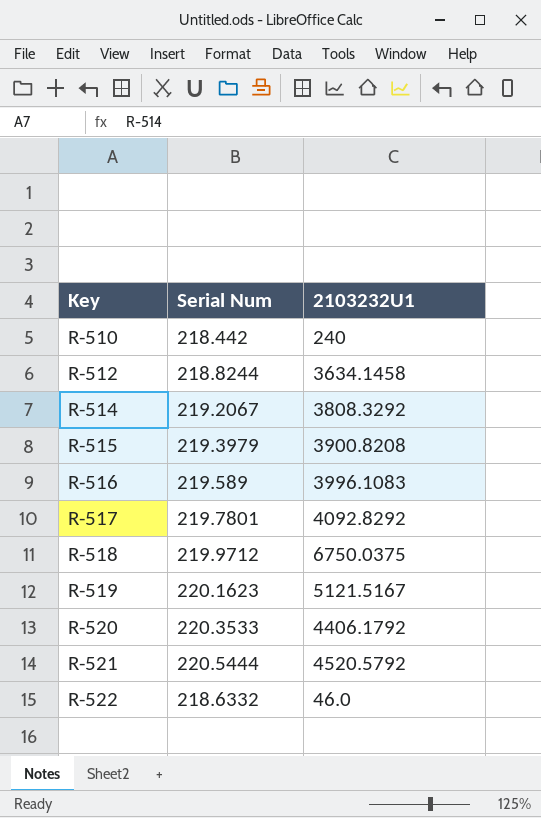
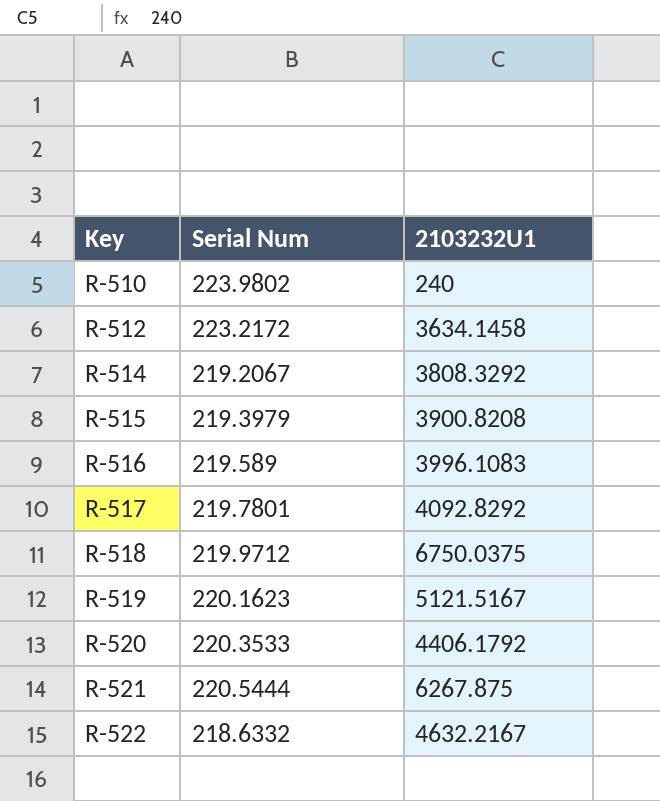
R-510 | Serial Num: 218.442 -> 223.9802
R-512 | Serial Num: 218.8244 -> 223.2172
R-521 | 2103232U1: 4520.5792 -> 6267.875
R-522 | 2103232U1: 46.0 -> 4632.2167

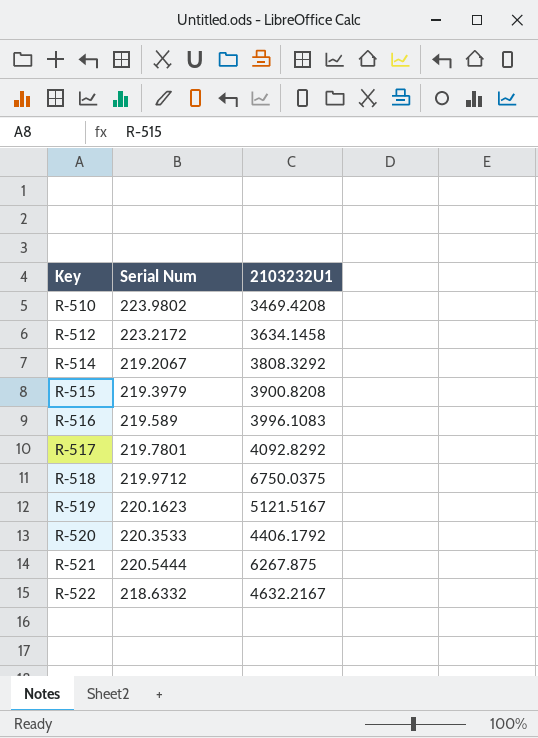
R-510 | 2103232U1: 240 -> 3469.4208

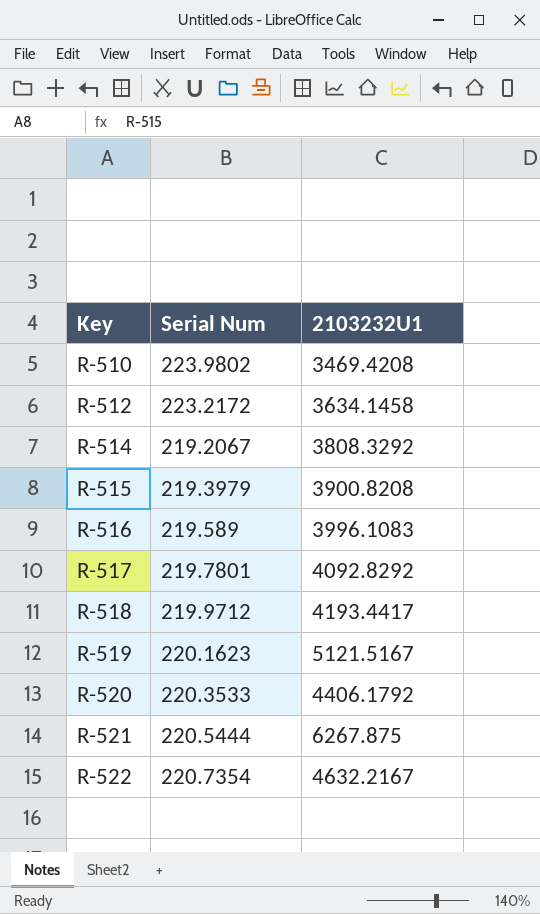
R-518 | 2103232U1: 6750.0375 -> 4193.4417
R-522 | Serial Num: 218.6332 -> 220.7354

